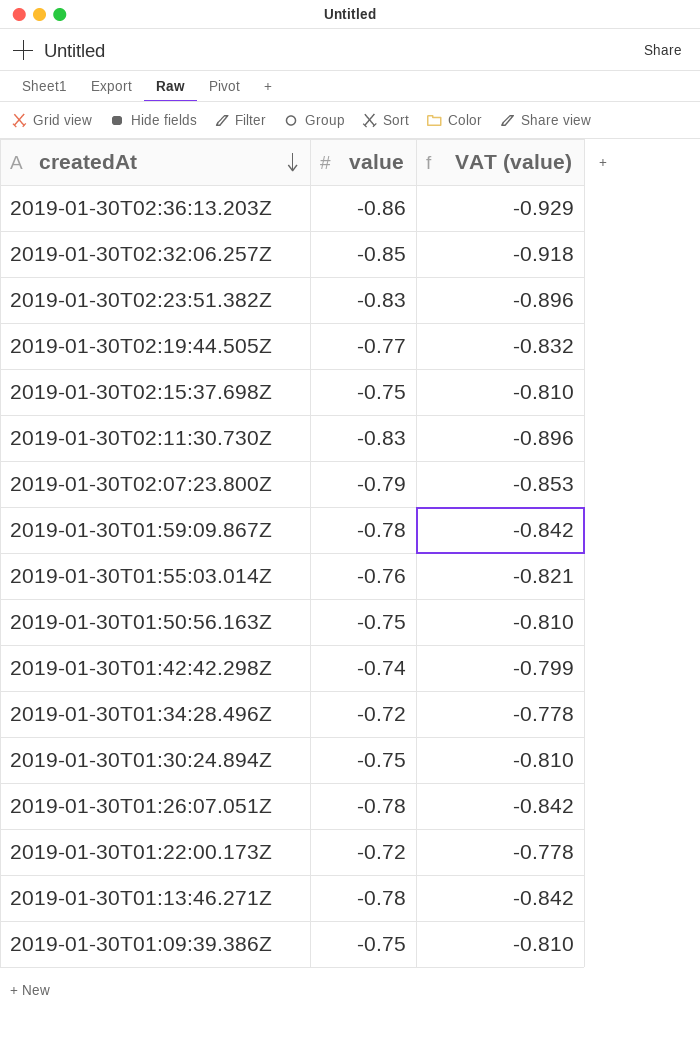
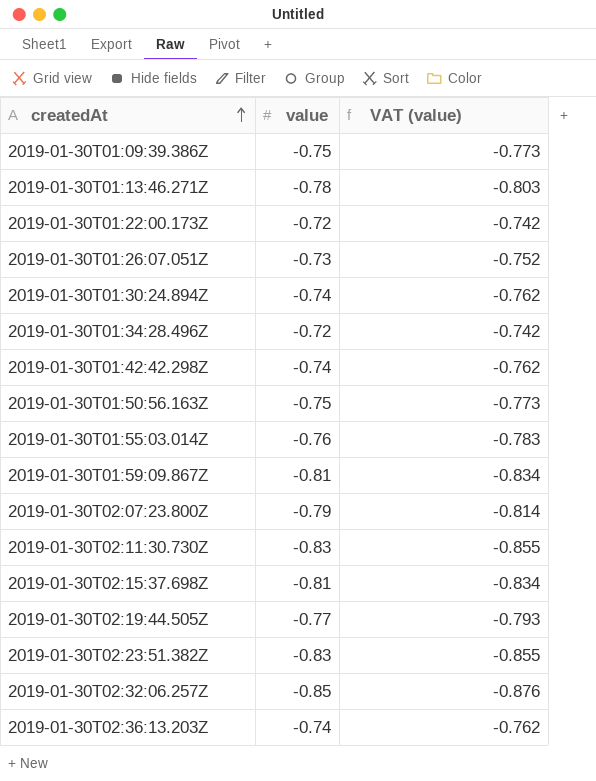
row order: createdAt descending -> createdAt ascending
column VAT (value) | formula: [value] * 1.08 -> [value] * 1.03
2019-01-30T01:26:07.051Z | value: -0.78 -> -0.73
2019-01-30T01:30:24.894Z | value: -0.75 -> -0.74
2019-01-30T01:59:09.867Z | value: -0.78 -> -0.81
2019-01-30T02:15:37.698Z | value: -0.75 -> -0.81
2019-01-30T02:36:13.203Z | value: -0.86 -> -0.74

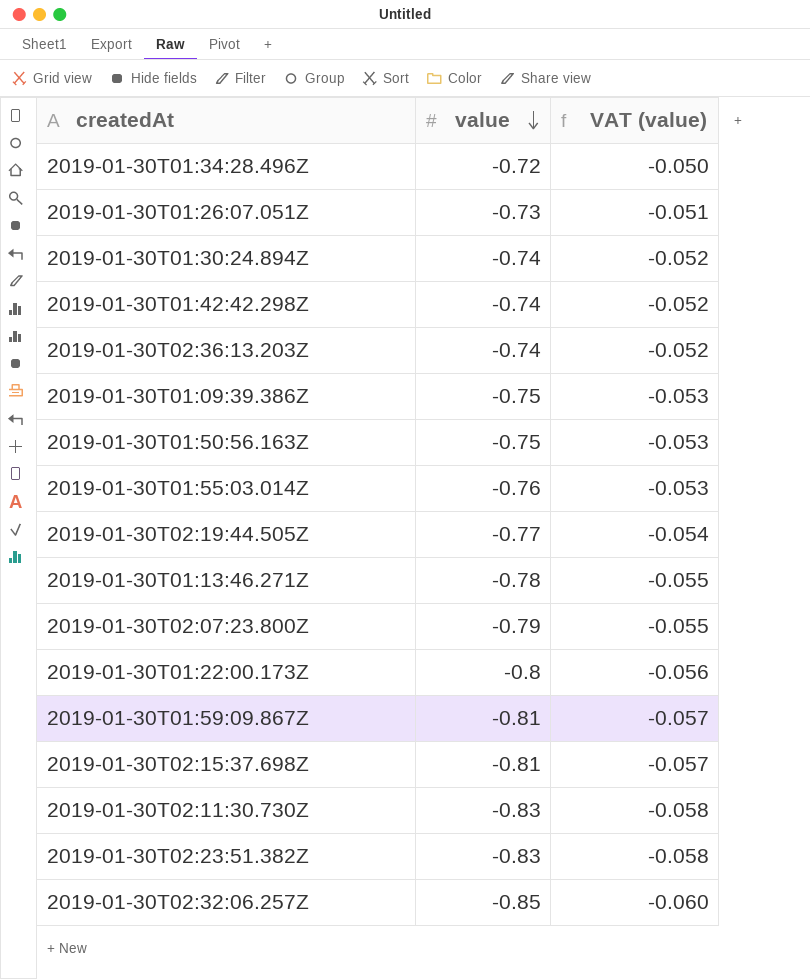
row order: createdAt ascending -> value descending
column VAT (value) | formula: [value] * 1.03 -> [value] * 0.07
2019-01-30T01:22:00.173Z | value: -0.72 -> -0.8

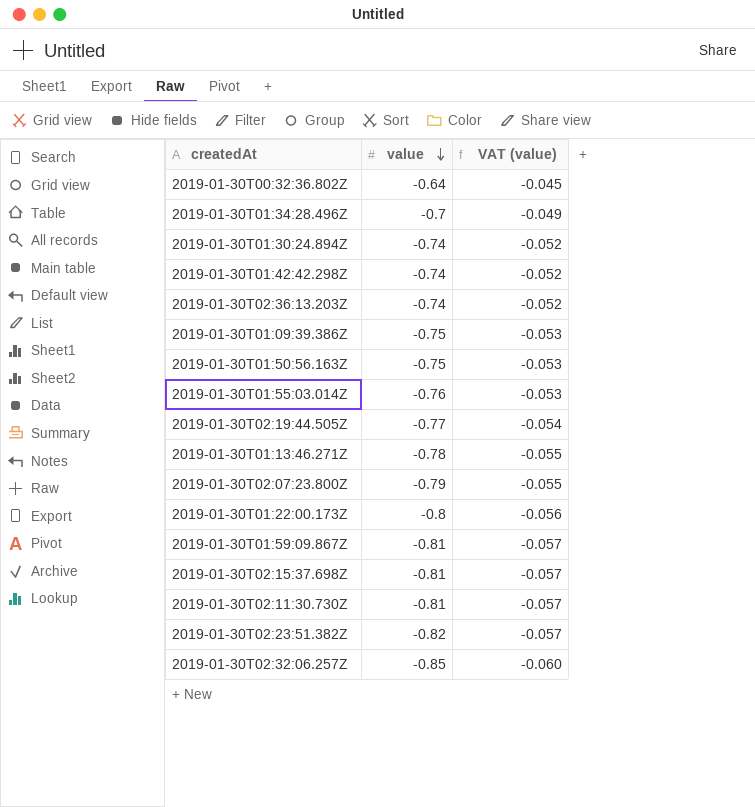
row 2019-01-30T01:26:07.051Z: -0.73 | -0.051 -> none
row 2019-01-30T00:32:36.802Z: none -> -0.64 | -0.045
2019-01-30T01:34:28.496Z | value: -0.72 -> -0.7
2019-01-30T01:34:28.496Z | VAT (value): -0.050 -> -0.049
2019-01-30T02:11:30.730Z | value: -0.83 -> -0.81
2019-01-30T02:11:30.730Z | VAT (value): -0.058 -> -0.057
2019-01-30T02:23:51.382Z | value: -0.83 -> -0.82
2019-01-30T02:23:51.382Z | VAT (value): -0.058 -> -0.057

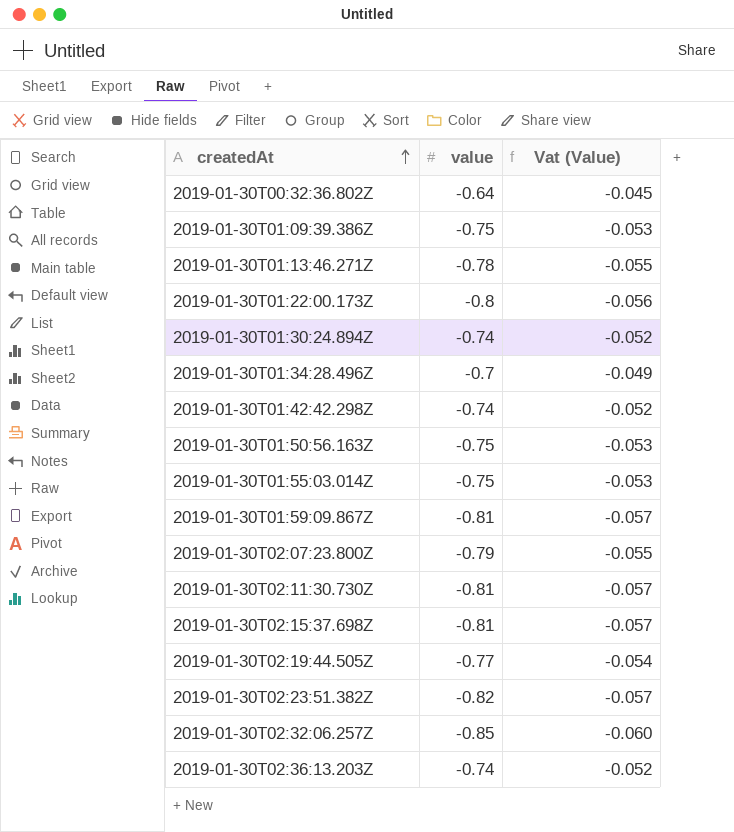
row order: value descending -> createdAt ascending
column name: VAT (value) -> Vat (Value)
2019-01-30T01:55:03.014Z | value: -0.76 -> -0.75

